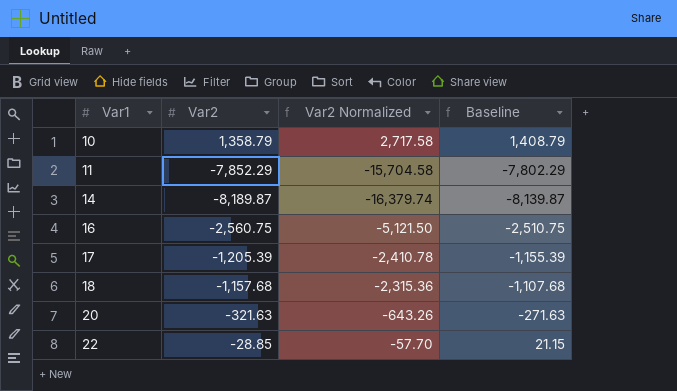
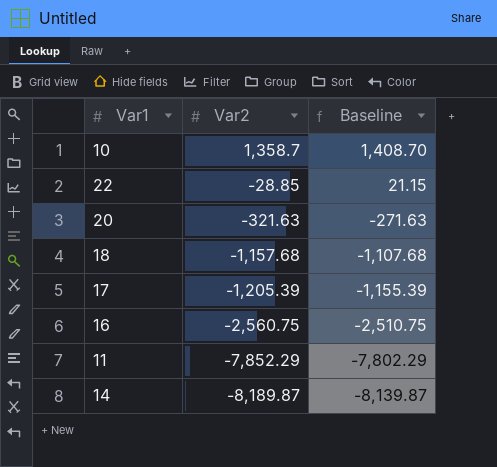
row order: Var1 ascending -> Var2 descending
column Var2 Normalized | formula: [Var2] * 2 -> none
10 | Var2: 1,358.79 -> 1,358.7
10 | Baseline: 1,408.79 -> 1,408.70

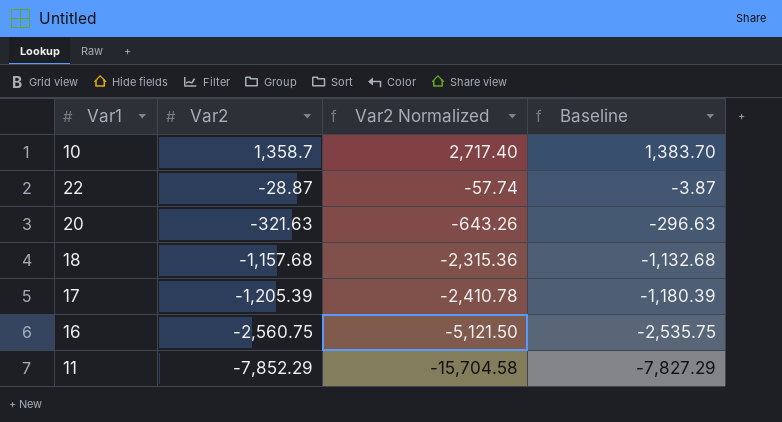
column Var2 Normalized | formula: none -> [Var2] * 2
column Baseline | formula: [Var2] + 50 -> [Var2] + 25
row 14: -8,189.87 | -8,139.87 -> none
22 | Var2: -28.85 -> -28.87

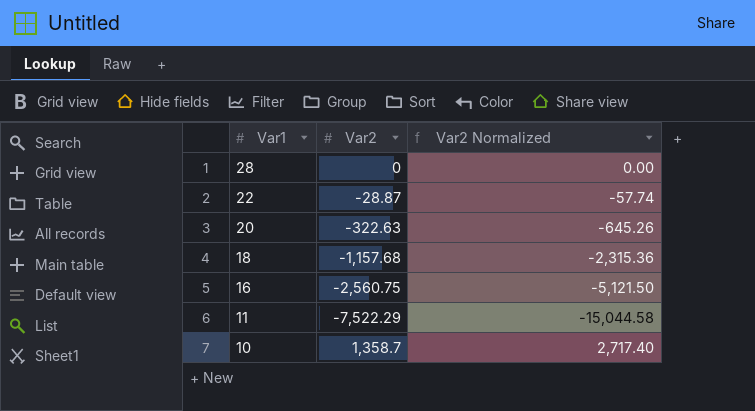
row order: Var2 descending -> Var1 descending
column Baseline | formula: [Var2] + 25 -> none
row 17: -1,205.39 | -2,410.78 | -1,180.39 -> none
row 28: none -> 0 | 0.00
20 | Var2: -321.63 -> -322.63
20 | Var2 Normalized: -643.26 -> -645.26
11 | Var2: -7,852.29 -> -7,522.29
11 | Var2 Normalized: -15,704.58 -> -15,044.58

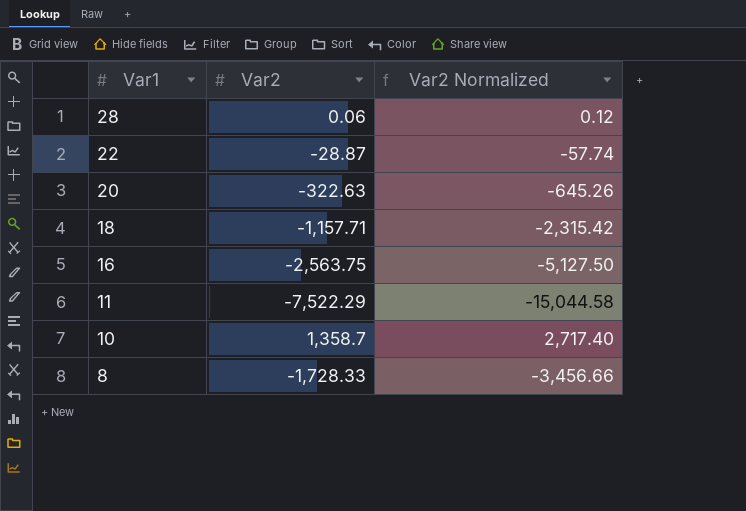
28 | Var2: 0 -> 0.06
28 | Var2 Normalized: 0.00 -> 0.12
18 | Var2: -1,157.68 -> -1,157.71
18 | Var2 Normalized: -2,315.36 -> -2,315.42
16 | Var2: -2,560.75 -> -2,563.75
16 | Var2 Normalized: -5,121.50 -> -5,127.50
row 8: none -> -1,728.33 | -3,456.66

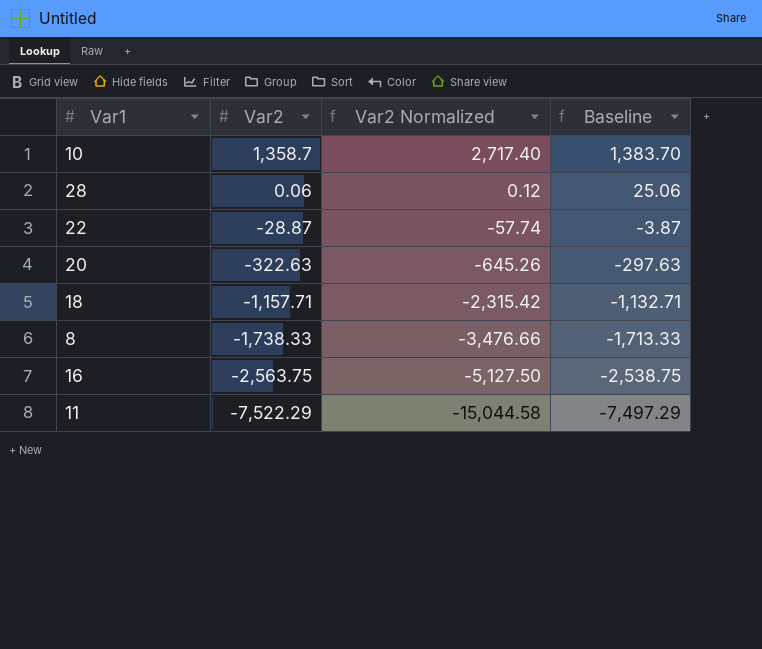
row order: Var1 descending -> Var2 descending
column Baseline | formula: none -> [Var2] + 25
8 | Var2: -1,728.33 -> -1,738.33
8 | Var2 Normalized: -3,456.66 -> -3,476.66

